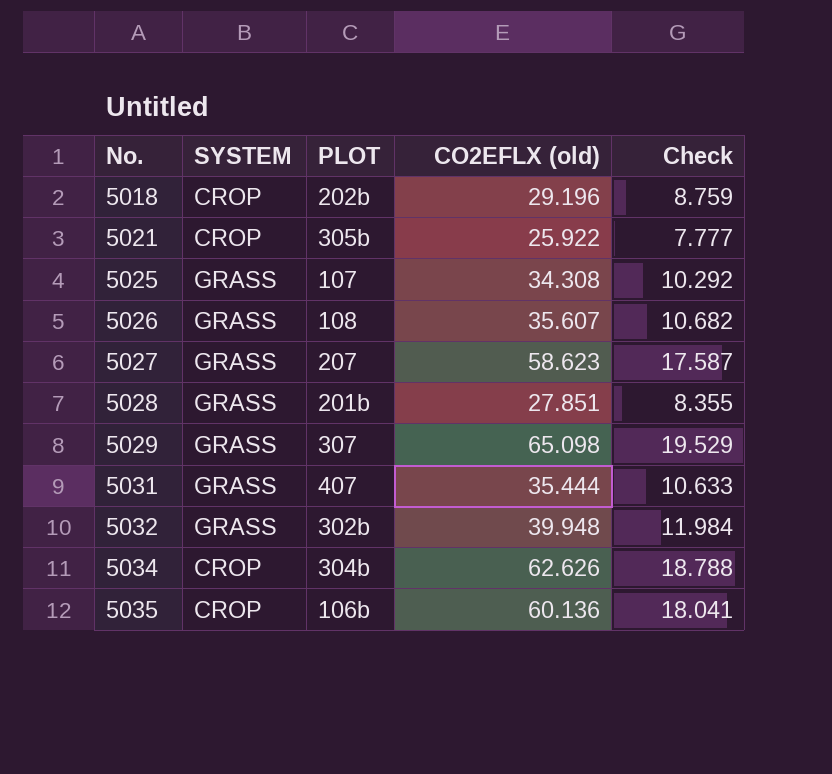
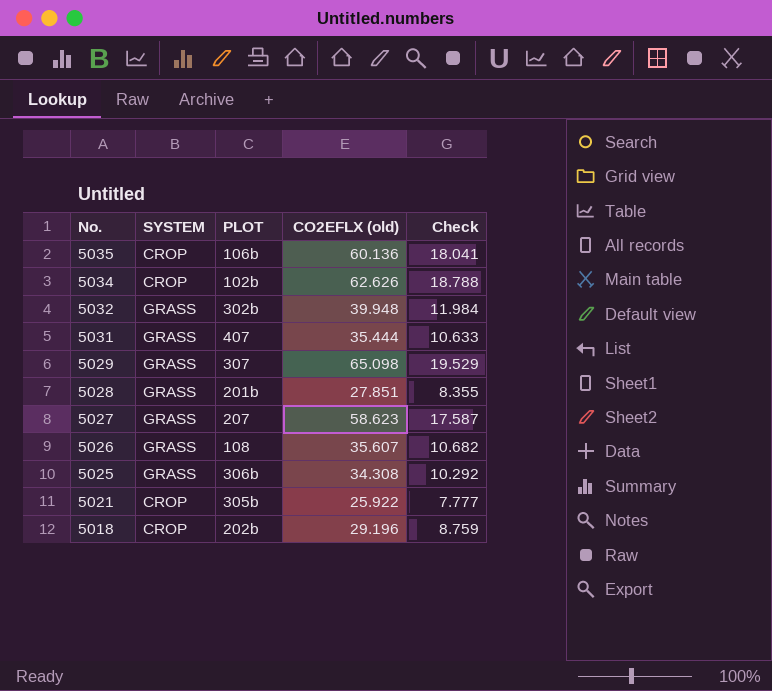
row order: No. ascending -> No. descending
5034 | PLOT: 304b -> 102b
5025 | PLOT: 107 -> 306b

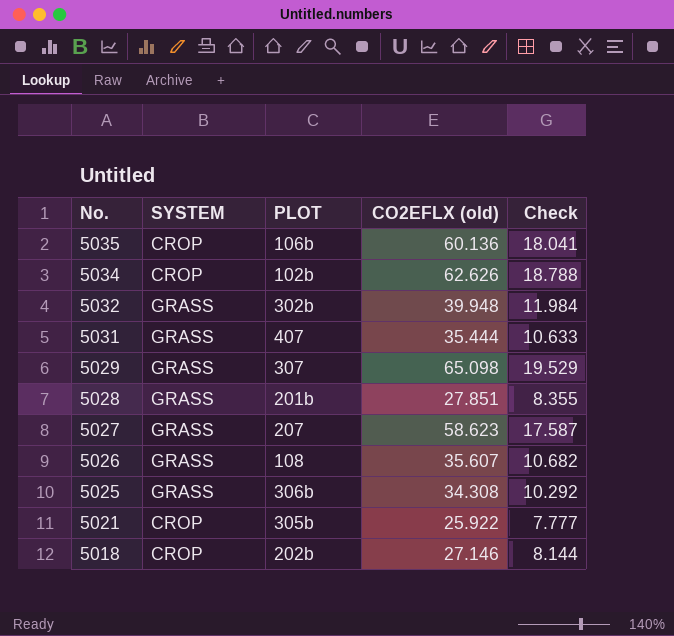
5018 | CO2EFLX (old): 29.196 -> 27.146
5018 | Check: 8.759 -> 8.144

